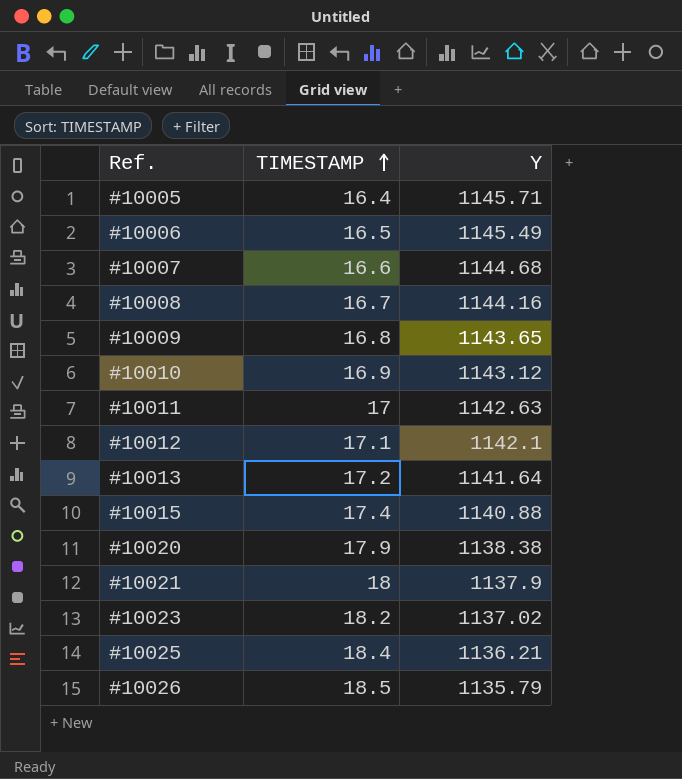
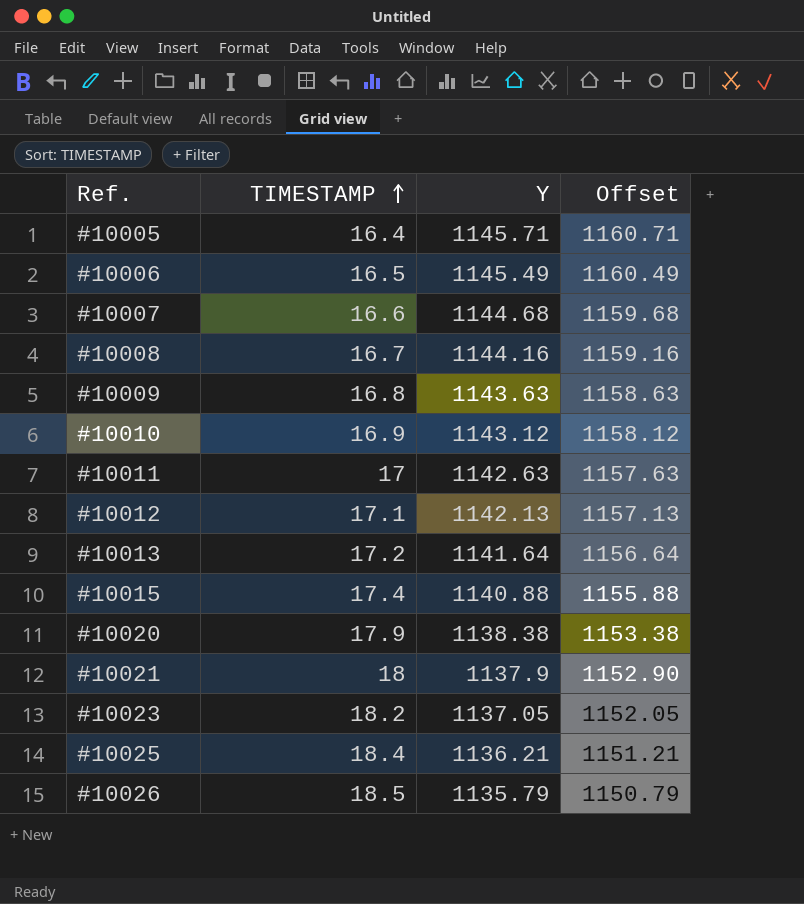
column Offset | formula: none -> [Y] + 15
#10009 | Y: 1143.65 -> 1143.63
#10012 | Y: 1142.1 -> 1142.13
#10023 | Y: 1137.02 -> 1137.05

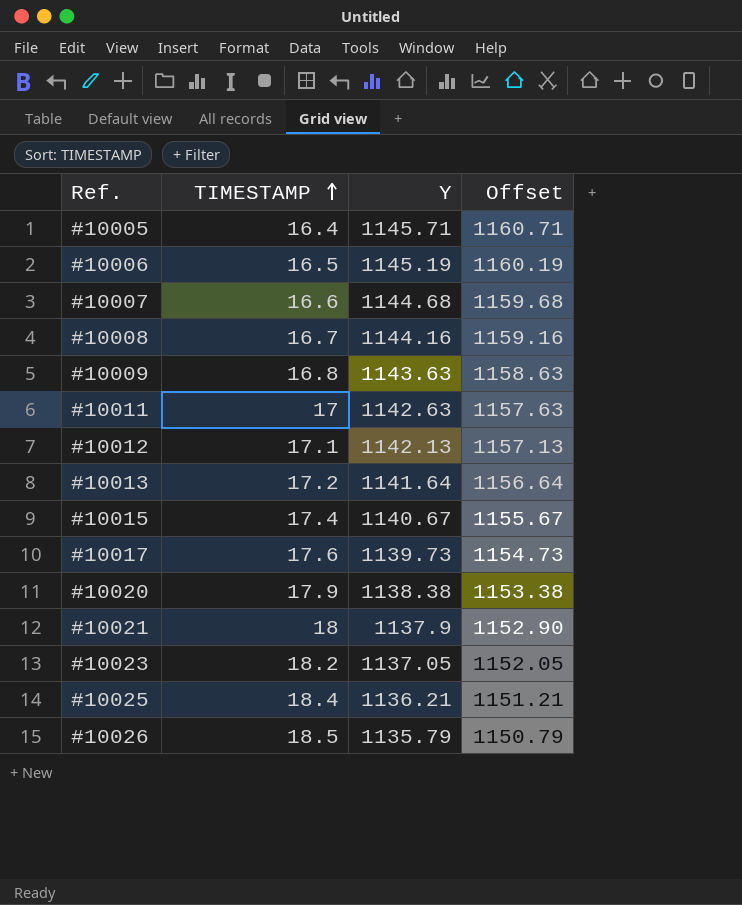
row #10010: 16.9 | 1143.12 | 1158.12 -> none
#10006 | Y: 1145.49 -> 1145.19
#10006 | Offset: 1160.49 -> 1160.19
#10015 | Y: 1140.88 -> 1140.67
#10015 | Offset: 1155.88 -> 1155.67
row #10017: none -> 17.6 | 1139.73 | 1154.73

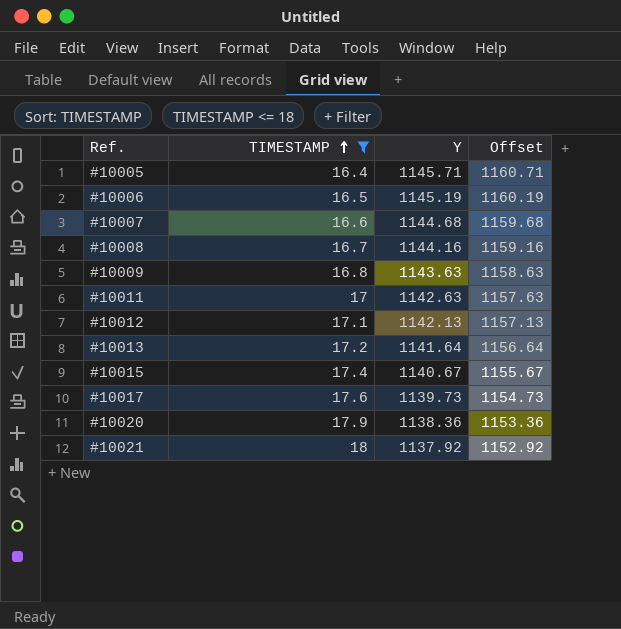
filter: none -> TIMESTAMP <= 18
#10020 | Y: 1138.38 -> 1138.36
#10020 | Offset: 1153.38 -> 1153.36
#10021 | Y: 1137.9 -> 1137.92
#10021 | Offset: 1152.90 -> 1152.92

